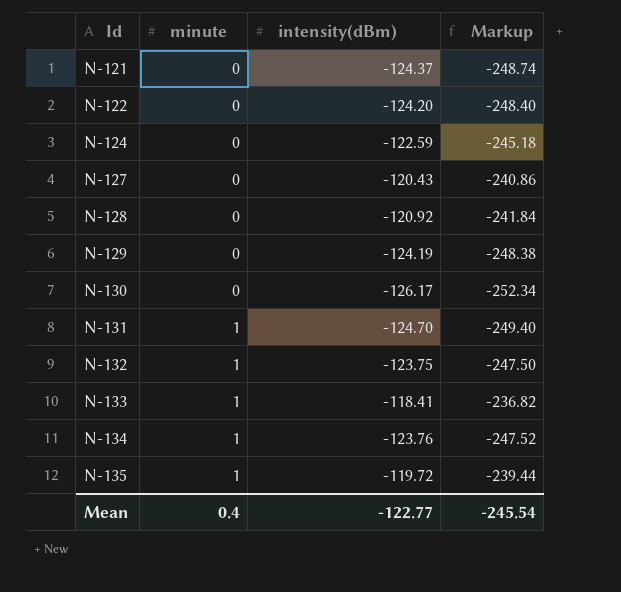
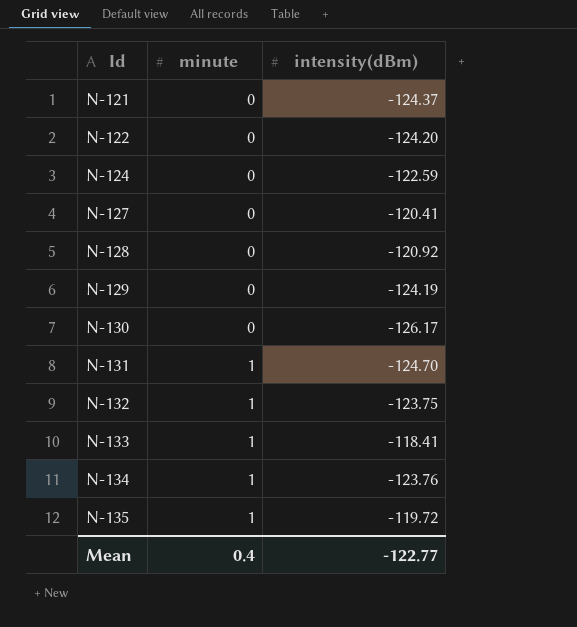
column Markup | formula: [intensity(dBm)] * 2 -> none
N-127 | intensity(dBm): -120.43 -> -120.41

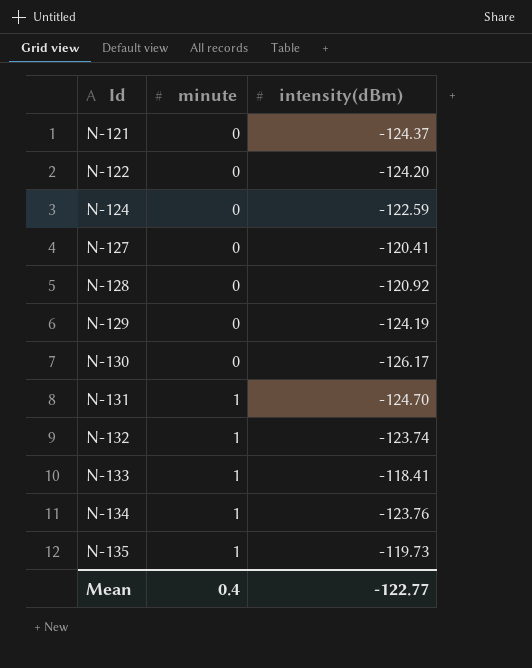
N-132 | intensity(dBm): -123.75 -> -123.74
N-135 | intensity(dBm): -119.72 -> -119.73

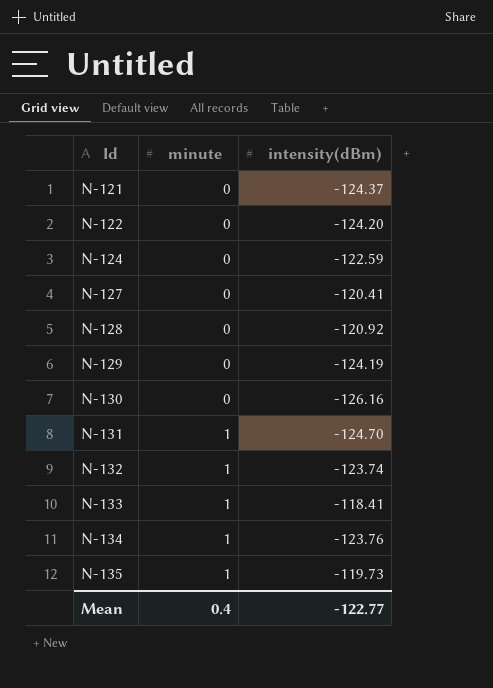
N-130 | intensity(dBm): -126.17 -> -126.16

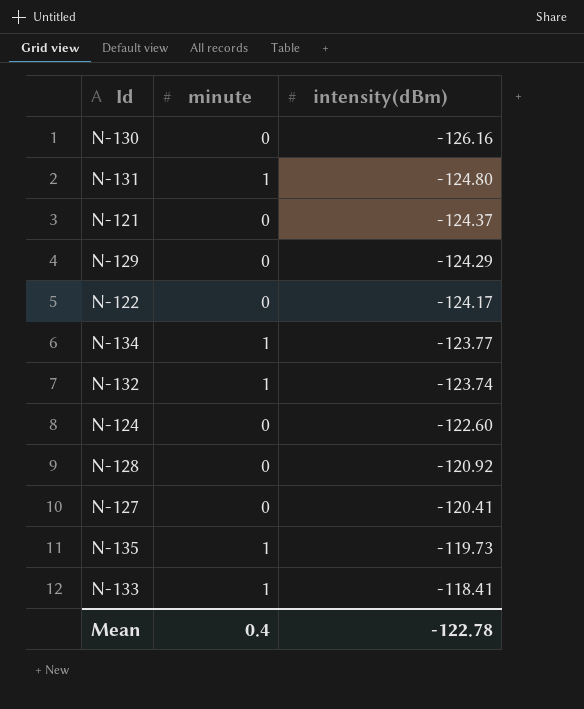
row order: Id ascending -> intensity(dBm) ascending
N-131 | intensity(dBm): -124.70 -> -124.80
N-129 | intensity(dBm): -124.19 -> -124.29
N-122 | intensity(dBm): -124.20 -> -124.17
N-134 | intensity(dBm): -123.76 -> -123.77
N-124 | intensity(dBm): -122.59 -> -122.60
Mean | intensity(dBm): -122.77 -> -122.78

